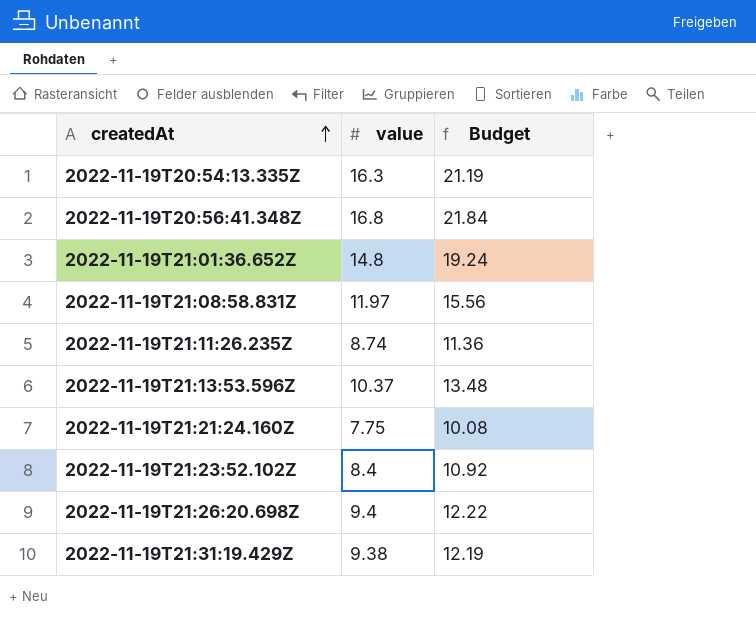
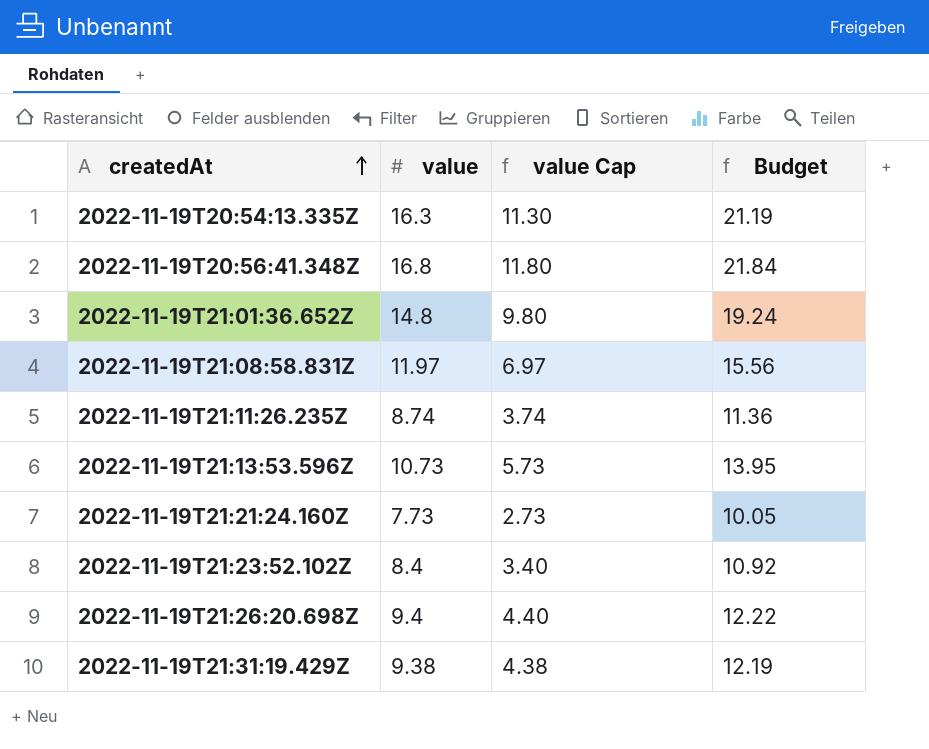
column value Cap | formula: none -> [value] - 5
2022-11-19T21:13:53.596Z | value: 10.37 -> 10.73
2022-11-19T21:13:53.596Z | Budget: 13.48 -> 13.95
2022-11-19T21:21:24.160Z | value: 7.75 -> 7.73
2022-11-19T21:21:24.160Z | Budget: 10.08 -> 10.05

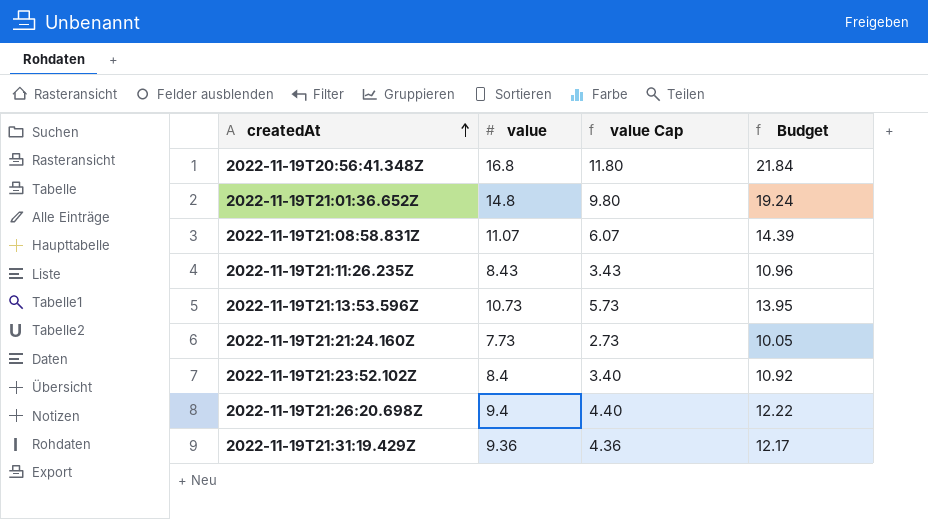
row 2022-11-19T20:54:13.335Z: 16.3 | 11.30 | 21.19 -> none
2022-11-19T21:08:58.831Z | value: 11.97 -> 11.07
2022-11-19T21:08:58.831Z | value Cap: 6.97 -> 6.07
2022-11-19T21:08:58.831Z | Budget: 15.56 -> 14.39
2022-11-19T21:11:26.235Z | value: 8.74 -> 8.43
2022-11-19T21:11:26.235Z | value Cap: 3.74 -> 3.43
2022-11-19T21:11:26.235Z | Budget: 11.36 -> 10.96
2022-11-19T21:31:19.429Z | value: 9.38 -> 9.36
2022-11-19T21:31:19.429Z | value Cap: 4.38 -> 4.36
2022-11-19T21:31:19.429Z | Budget: 12.19 -> 12.17

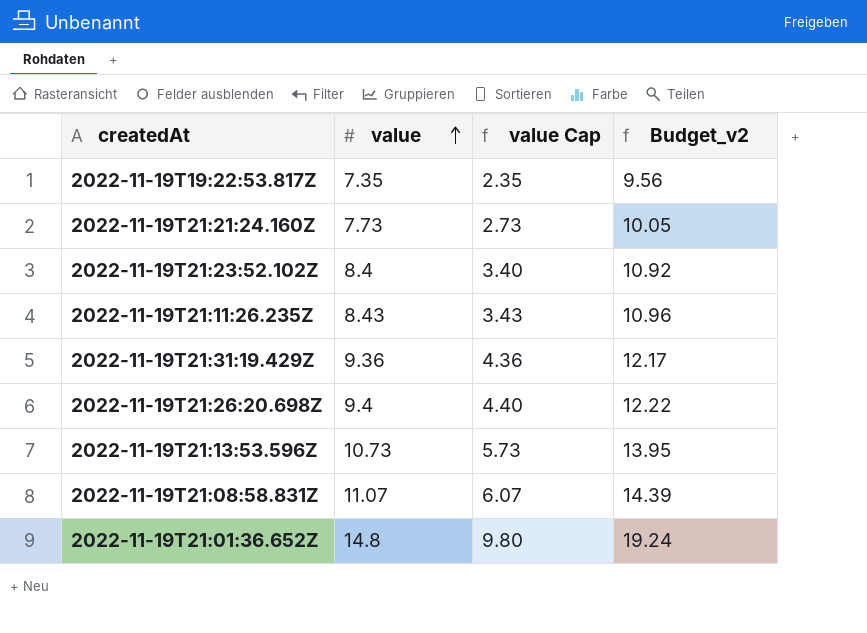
row order: createdAt ascending -> value ascending
column name: Budget -> Budget_v2
row 2022-11-19T20:56:41.348Z: 16.8 | 11.80 | 21.84 -> none
row 2022-11-19T19:22:53.817Z: none -> 7.35 | 2.35 | 9.56

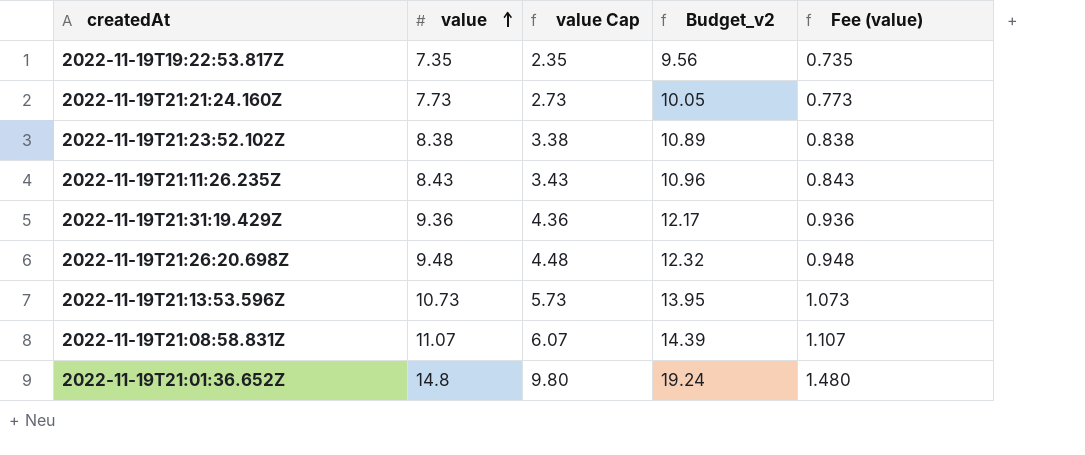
column Fee (value) | formula: none -> [value] * 0.1
2022-11-19T21:23:52.102Z | value: 8.4 -> 8.38
2022-11-19T21:23:52.102Z | value Cap: 3.40 -> 3.38
2022-11-19T21:23:52.102Z | Budget_v2: 10.92 -> 10.89
2022-11-19T21:26:20.698Z | value: 9.4 -> 9.48
2022-11-19T21:26:20.698Z | value Cap: 4.40 -> 4.48
2022-11-19T21:26:20.698Z | Budget_v2: 12.22 -> 12.32

